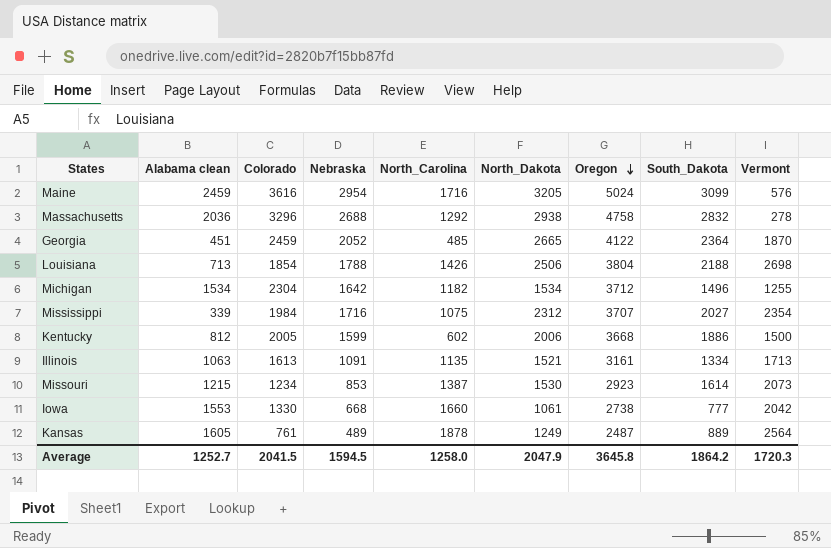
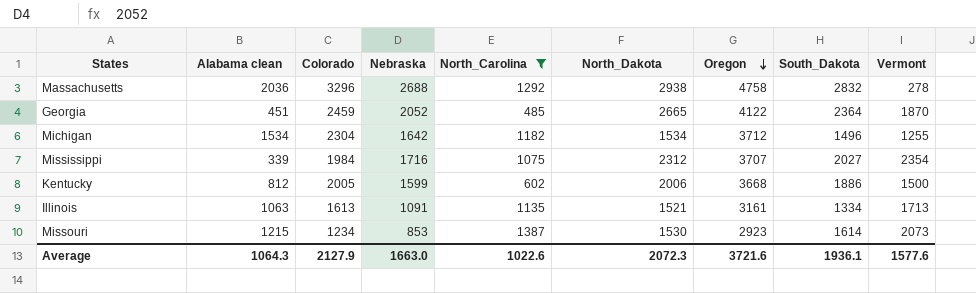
filter: none -> North_Carolina <= 1387
Average | Alabama clean: 1252.7 -> 1064.3
Average | Colorado: 2041.5 -> 2127.9
Average | Nebraska: 1594.5 -> 1663.0
Average | North_Carolina: 1258.0 -> 1022.6
Average | North_Dakota: 2047.9 -> 2072.3
Average | Oregon: 3645.8 -> 3721.6
Average | South_Dakota: 1864.2 -> 1936.1
Average | Vermont: 1720.3 -> 1577.6

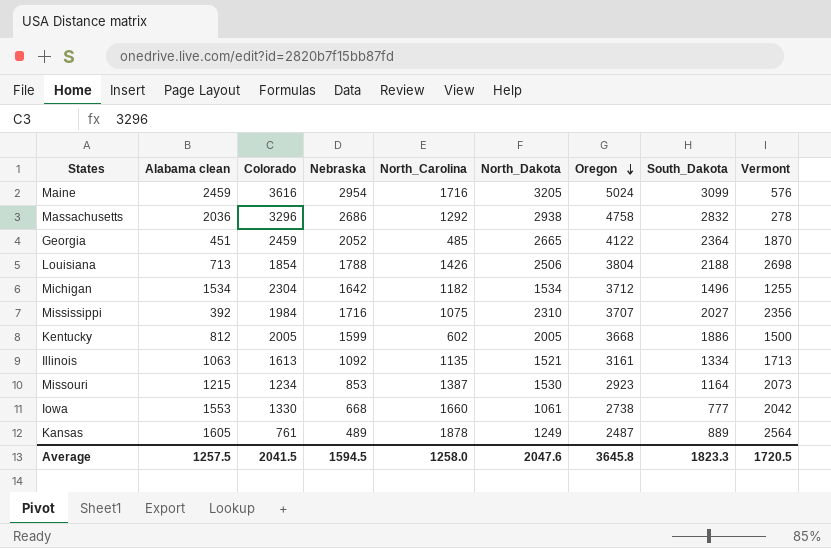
filter: North_Carolina <= 1387 -> none
Massachusetts | Nebraska: 2688 -> 2686
Mississippi | Alabama clean: 339 -> 392
Mississippi | North_Dakota: 2312 -> 2310
Mississippi | Vermont: 2354 -> 2356
Kentucky | North_Dakota: 2006 -> 2005
Illinois | Nebraska: 1091 -> 1092
Missouri | South_Dakota: 1614 -> 1164
Average | Alabama clean: 1064.3 -> 1257.5
Average | Colorado: 2127.9 -> 2041.5
Average | Nebraska: 1663.0 -> 1594.5
Average | North_Carolina: 1022.6 -> 1258.0
Average | North_Dakota: 2072.3 -> 2047.6
Average | Oregon: 3721.6 -> 3645.8
Average | South_Dakota: 1936.1 -> 1823.3
Average | Vermont: 1577.6 -> 1720.5

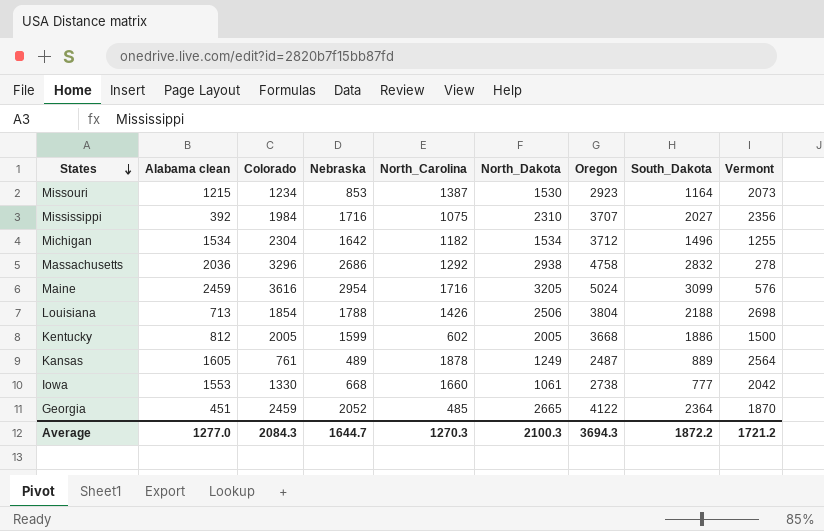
row order: Oregon descending -> States descending
row Illinois: 1063 | 1613 | 1092 | 1135 | 1521 | 3161 | 1334 | 1713 -> none
Average | Alabama clean: 1257.5 -> 1277.0
Average | Colorado: 2041.5 -> 2084.3
Average | Nebraska: 1594.5 -> 1644.7
Average | North_Carolina: 1258.0 -> 1270.3
Average | North_Dakota: 2047.6 -> 2100.3
Average | Oregon: 3645.8 -> 3694.3
Average | South_Dakota: 1823.3 -> 1872.2
Average | Vermont: 1720.5 -> 1721.2

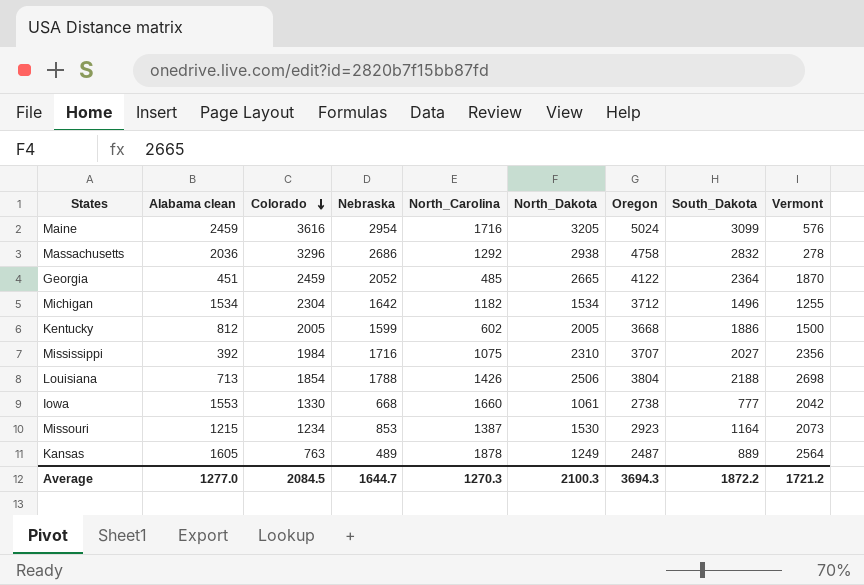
row order: States descending -> Colorado descending
Kansas | Colorado: 761 -> 763
Average | Colorado: 2084.3 -> 2084.5

